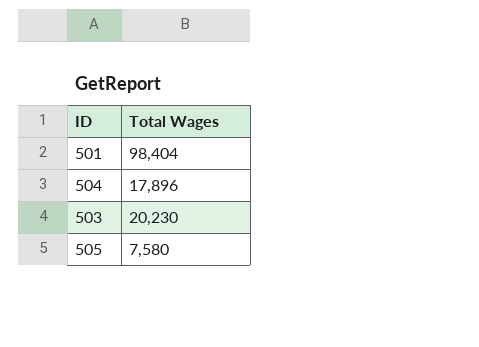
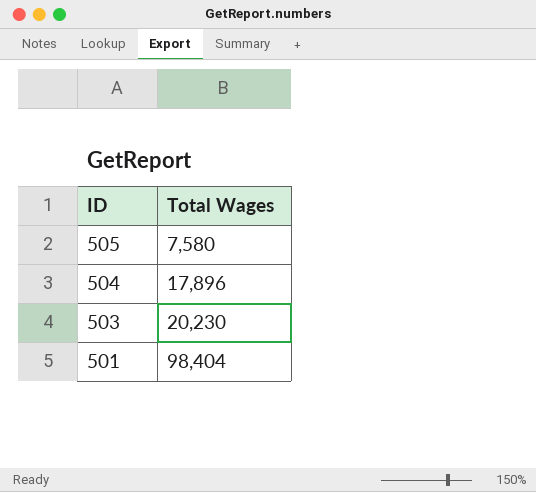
row order: none -> ID descending

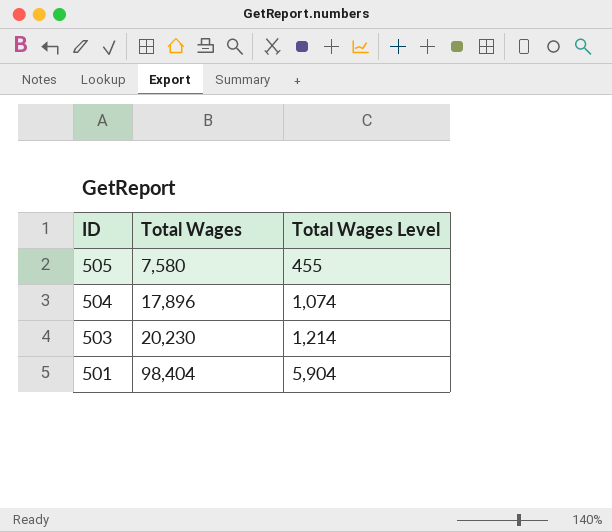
column Total Wages Level | formula: none -> [Total Wages] * 0.06

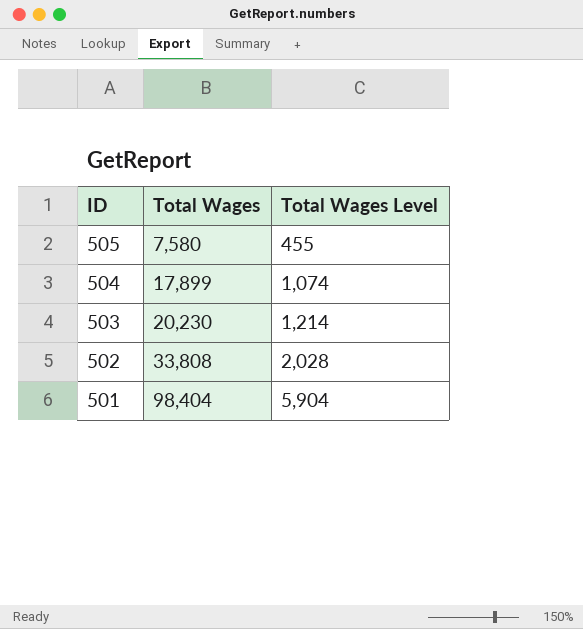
504 | Total Wages: 17,896 -> 17,899
row 502: none -> 33,808 | 2,028

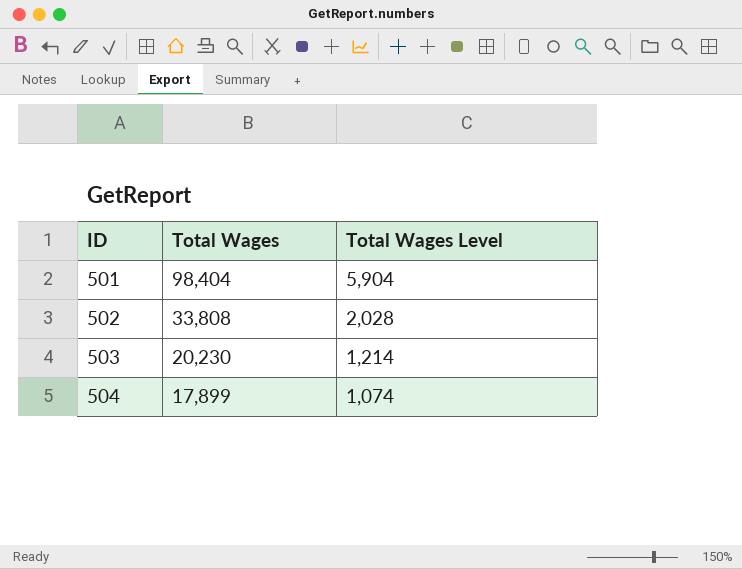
row order: ID descending -> ID ascending
row 505: 7,580 | 455 -> none

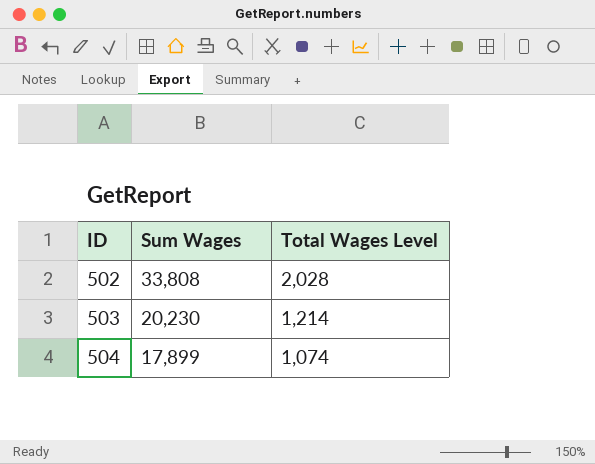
column name: Total Wages -> Sum Wages
row 501: 98,404 | 5,904 -> none

